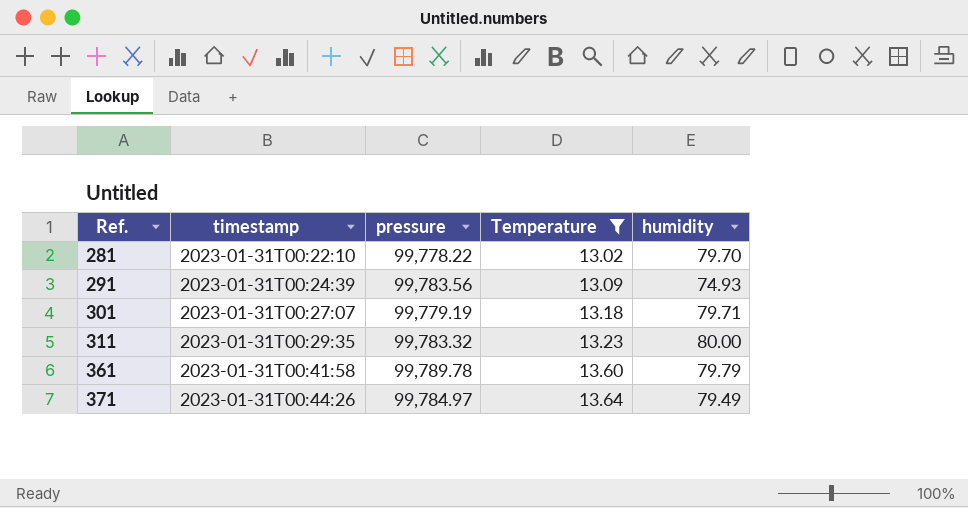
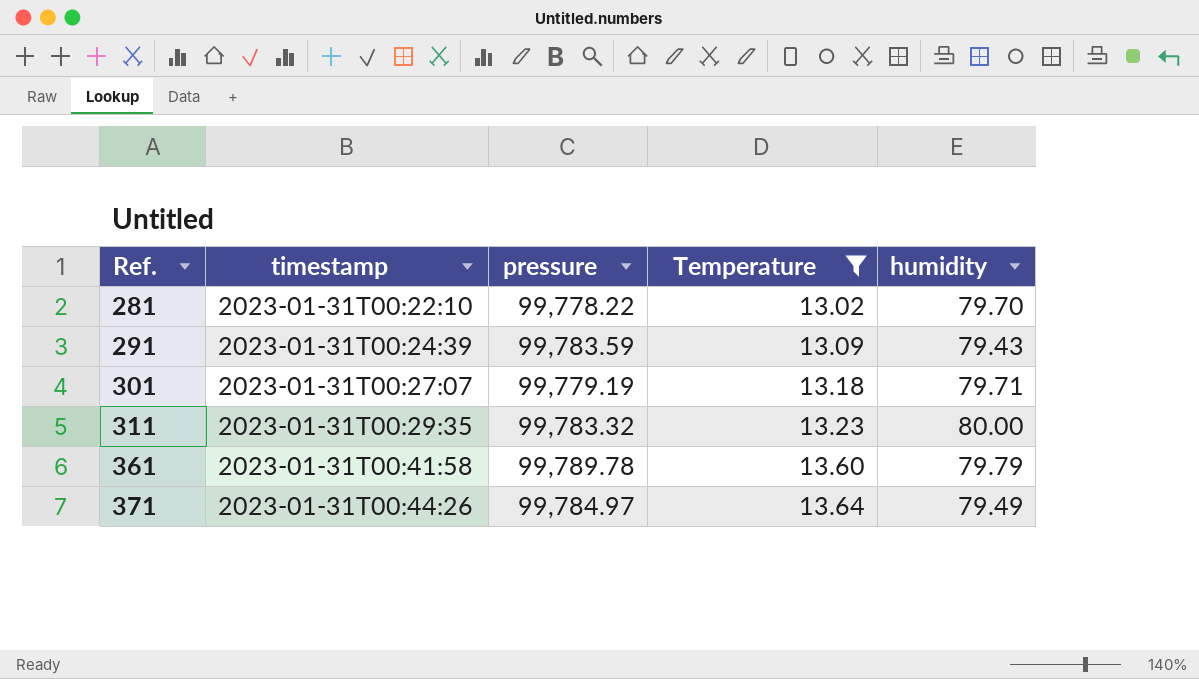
291 | pressure: 99,783.56 -> 99,783.59
291 | humidity: 74.93 -> 79.43

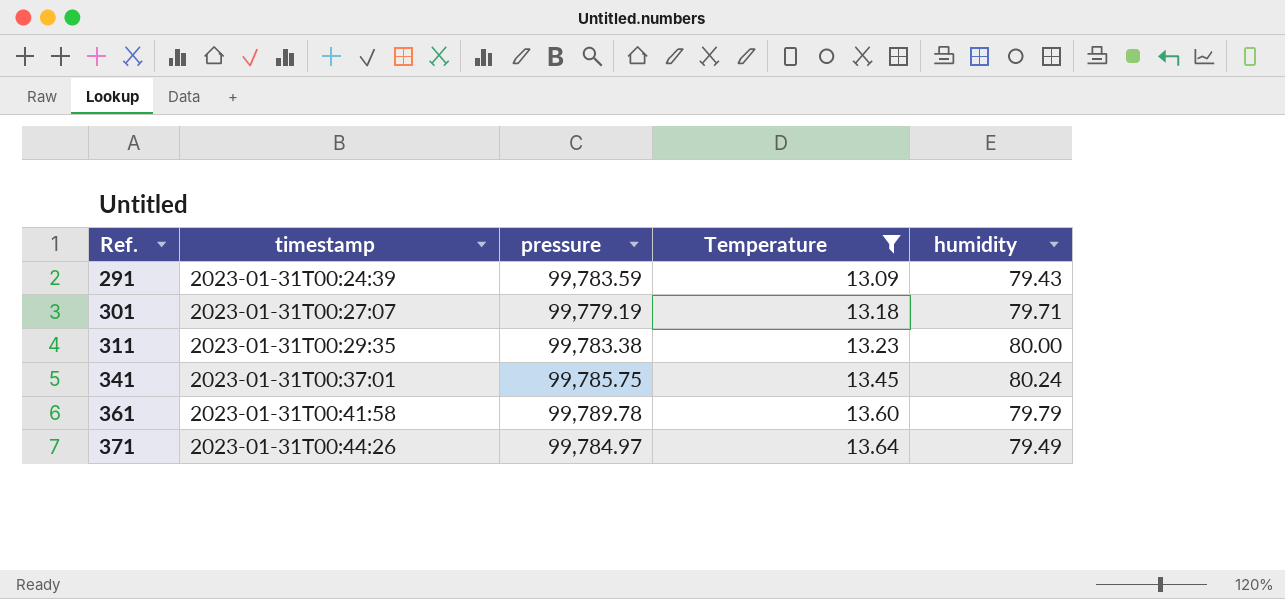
row 281: 2023-01-31T00:22:10 | 99,778.22 | 13.02 | 79.70 -> none
311 | pressure: 99,783.32 -> 99,783.38
row 341: none -> 2023-01-31T00:37:01 | 99,785.75 | 13.45 | 80.24

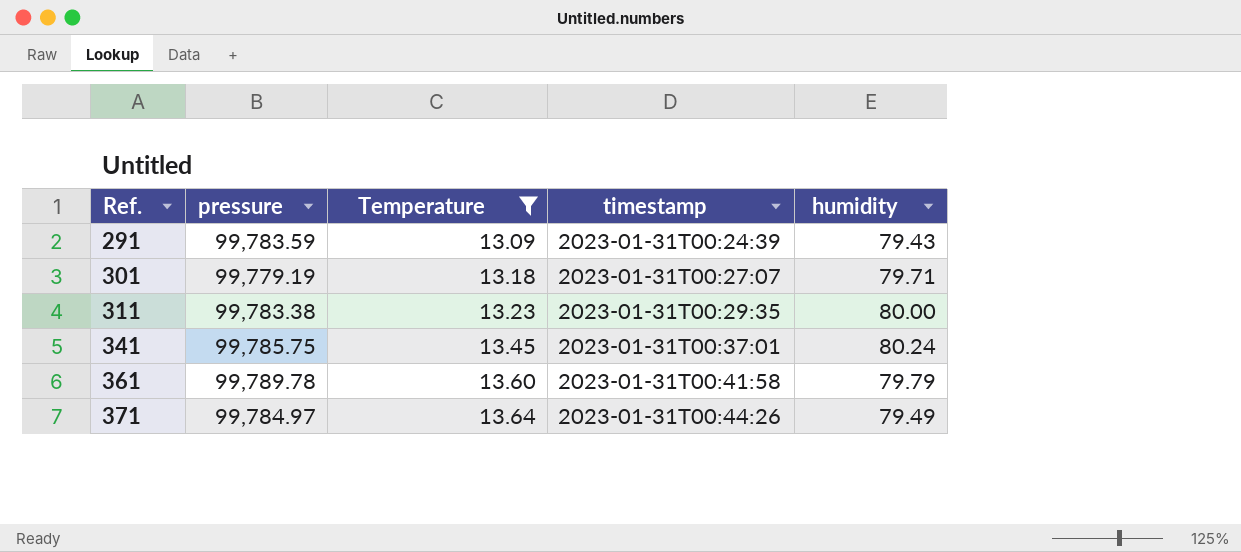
column timestamp | position: 2 -> 4

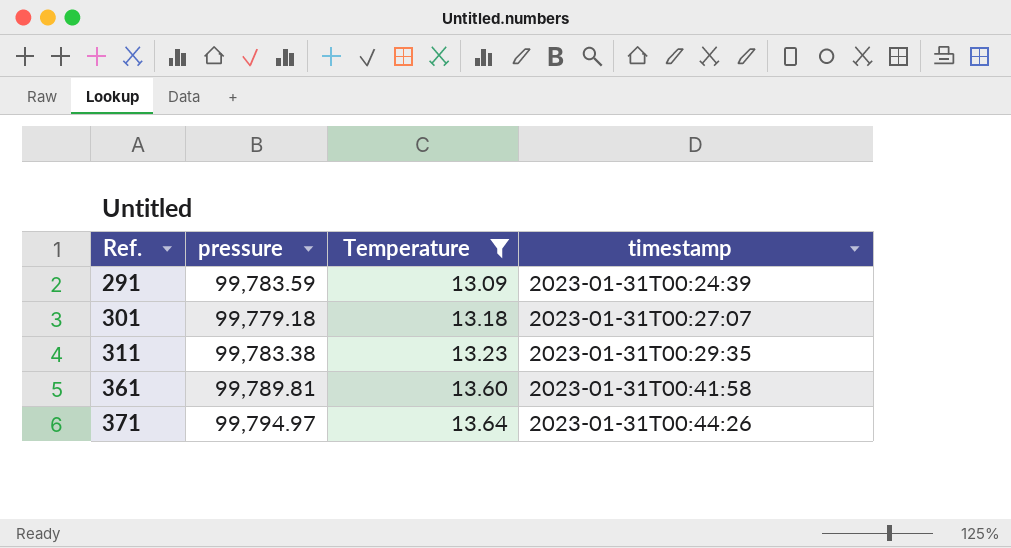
column humidity | position: 5 -> none
row 341: 99,785.75 | 13.45 | 2023-01-31T00:37:01 | 80.24 -> none
301 | pressure: 99,779.19 -> 99,779.18
361 | pressure: 99,789.78 -> 99,789.81
371 | pressure: 99,784.97 -> 99,794.97

